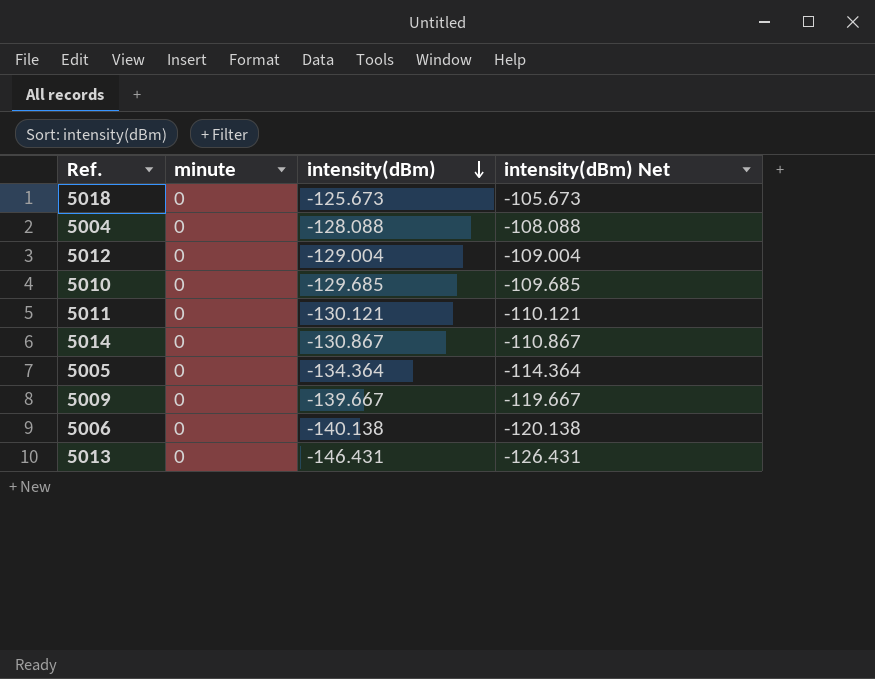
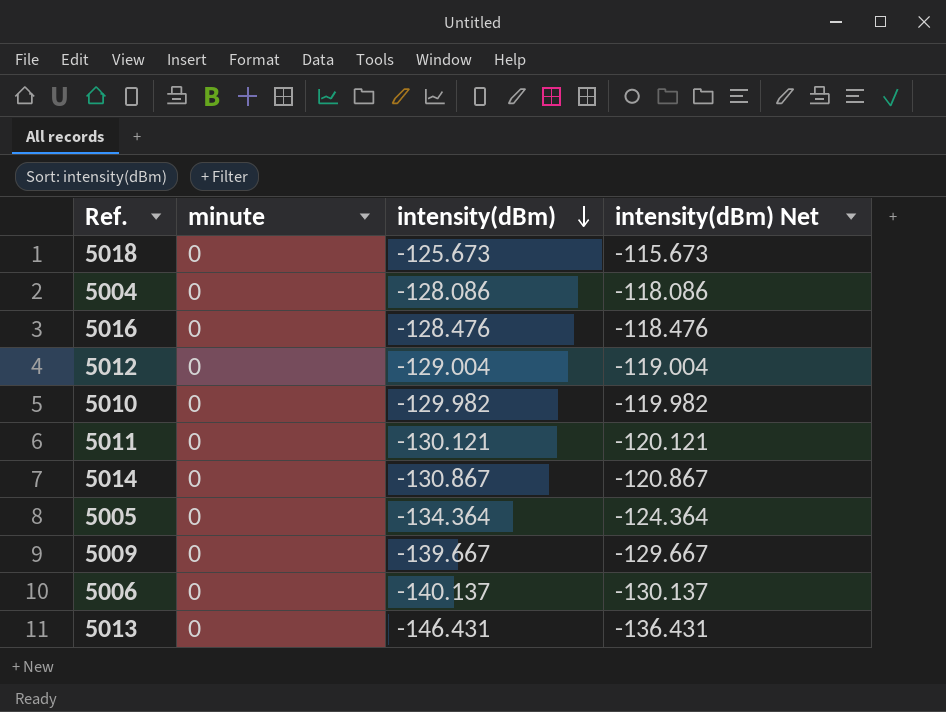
column intensity(dBm) Net | formula: [intensity(dBm)] + 20 -> [intensity(dBm)] + 10
5004 | intensity(dBm): -128.088 -> -128.086
row 5016: none -> 0 | -128.476 | -118.476
5010 | intensity(dBm): -129.685 -> -129.982
5006 | intensity(dBm): -140.138 -> -140.137

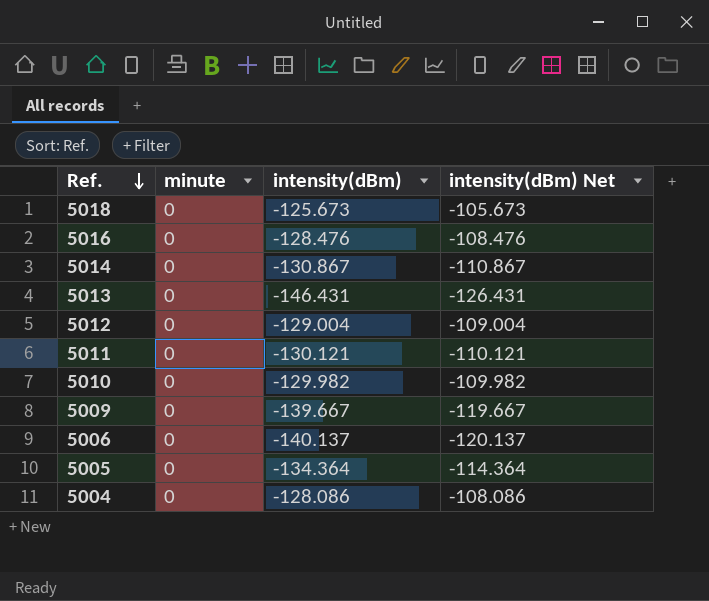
row order: intensity(dBm) descending -> Ref. descending
column intensity(dBm) Net | formula: [intensity(dBm)] + 10 -> [intensity(dBm)] + 20

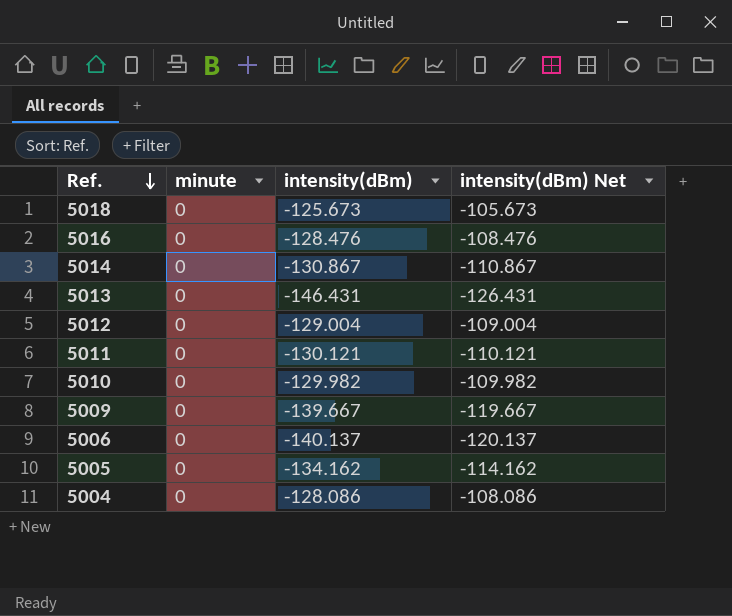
5005 | intensity(dBm): -134.364 -> -134.162
5005 | intensity(dBm) Net: -114.364 -> -114.162

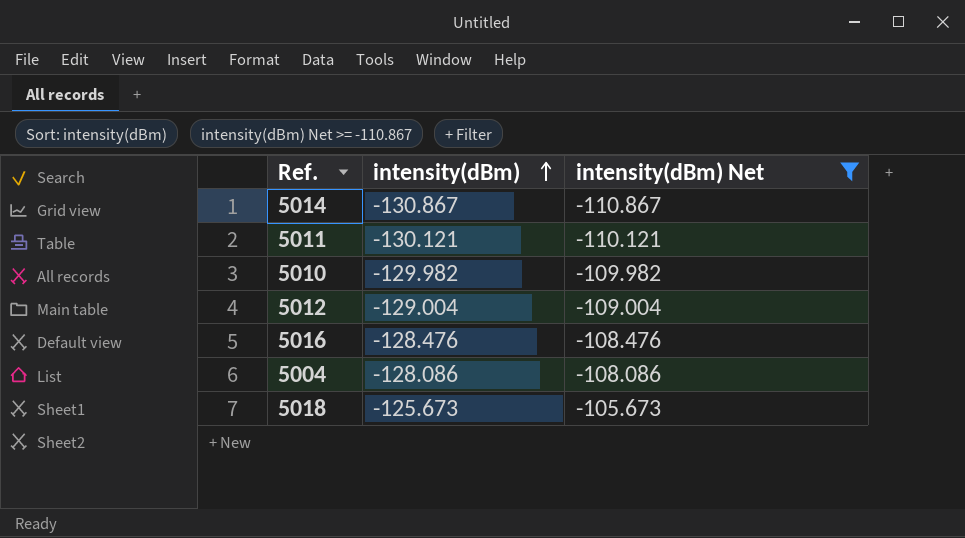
filter: none -> intensity(dBm) Net >= -110.867
row order: Ref. descending -> intensity(dBm) ascending
column minute | position: 2 -> none

